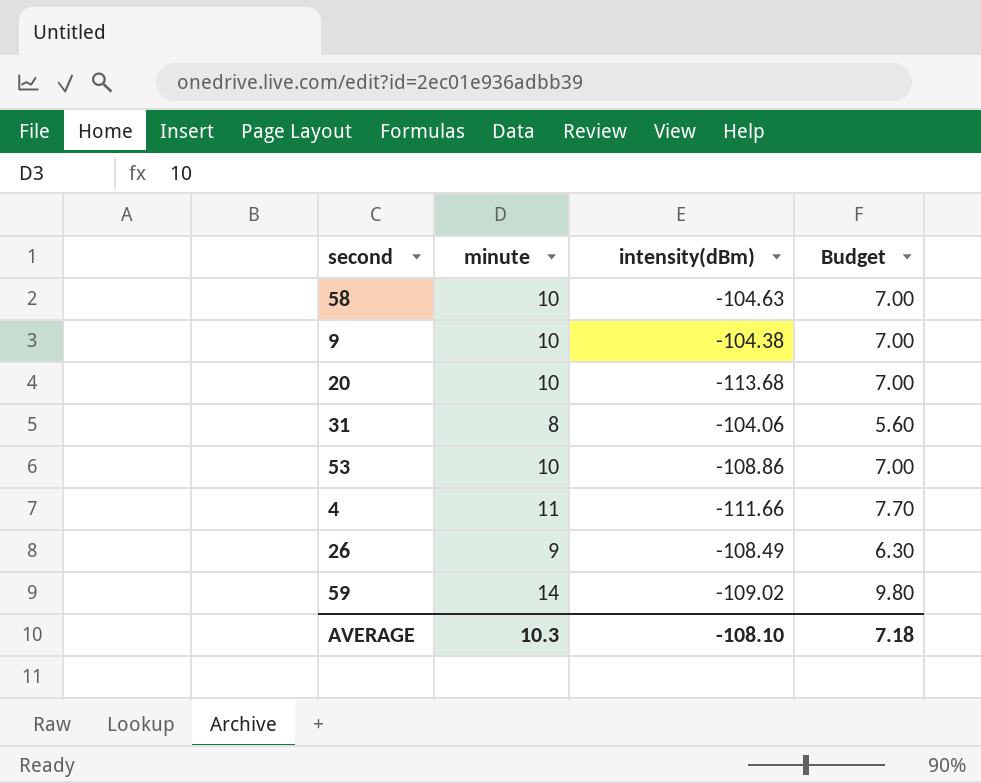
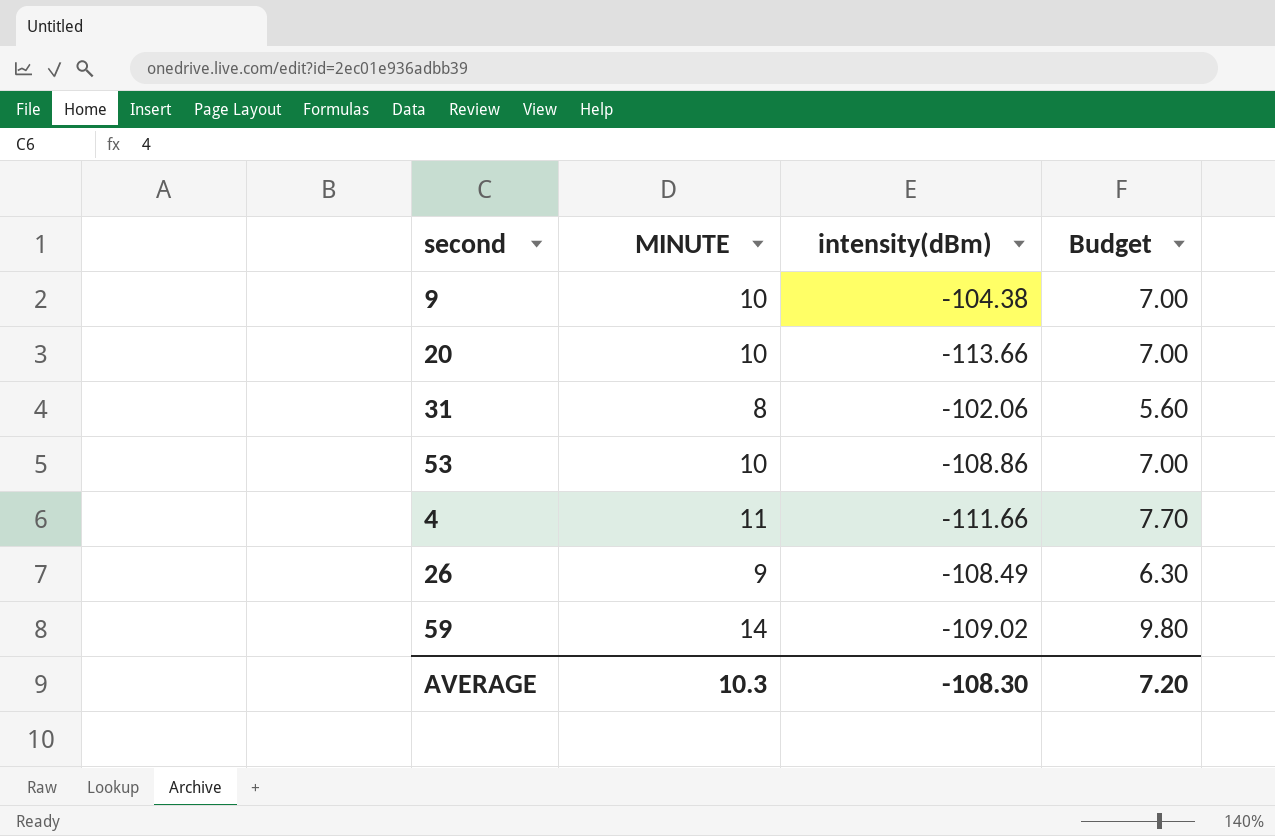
column name: minute -> MINUTE
row 58: 10 | -104.63 | 7.00 -> none
20 | intensity(dBm): -113.68 -> -113.66
31 | intensity(dBm): -104.06 -> -102.06
AVERAGE | intensity(dBm): -108.10 -> -108.30
AVERAGE | Budget: 7.18 -> 7.20

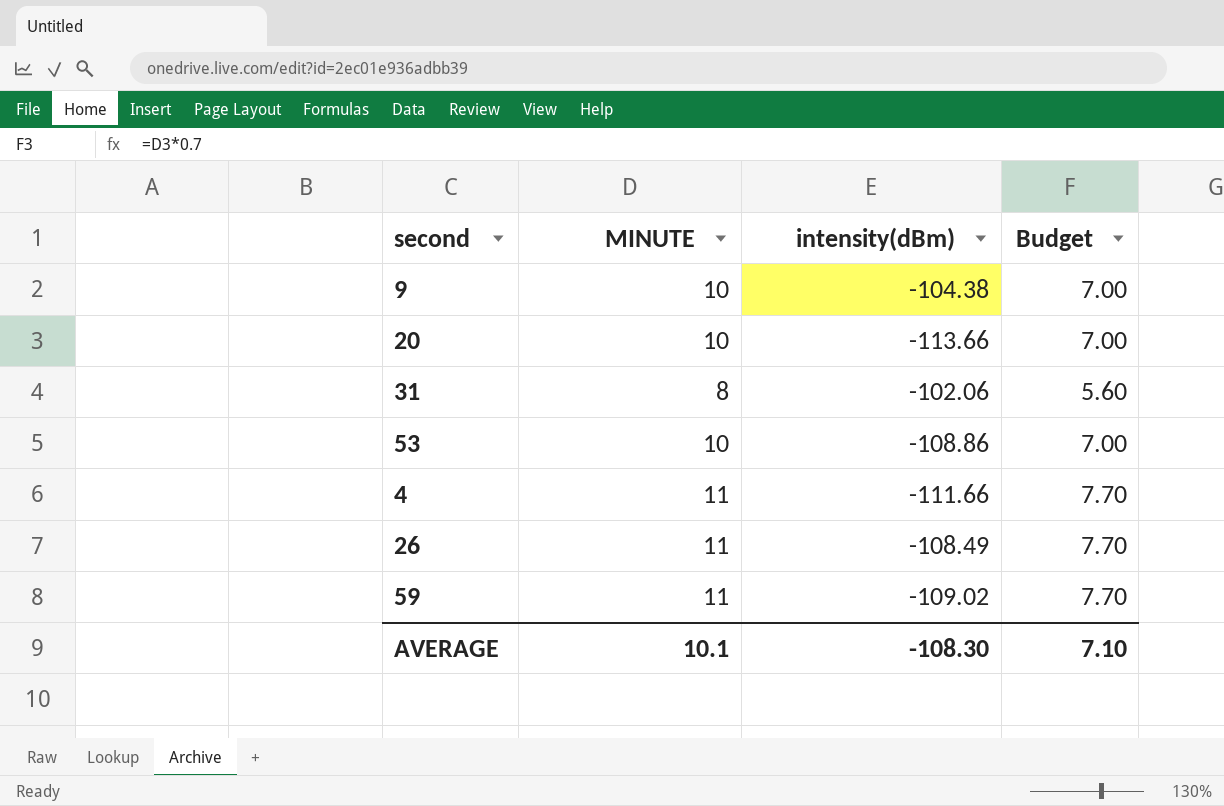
26 | MINUTE: 9 -> 11
26 | Budget: 6.30 -> 7.70
59 | MINUTE: 14 -> 11
59 | Budget: 9.80 -> 7.70
AVERAGE | MINUTE: 10.3 -> 10.1
AVERAGE | Budget: 7.20 -> 7.10

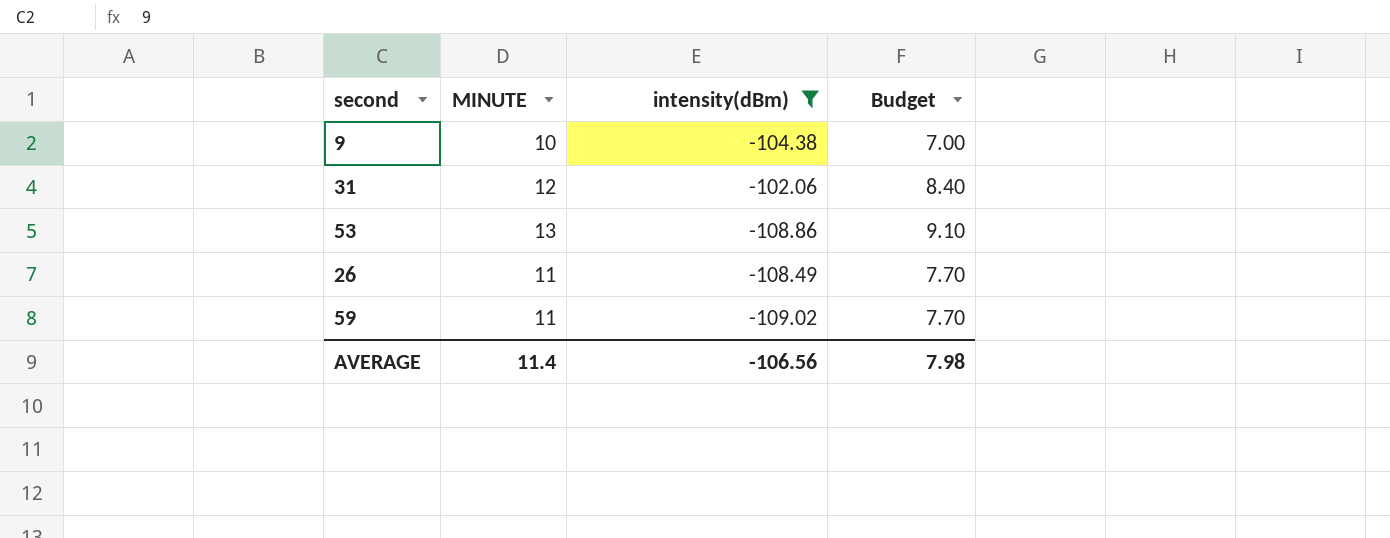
filter: none -> intensity(dBm) >= -109.02
31 | MINUTE: 8 -> 12
31 | Budget: 5.60 -> 8.40
53 | MINUTE: 10 -> 13
53 | Budget: 7.00 -> 9.10
AVERAGE | MINUTE: 10.1 -> 11.4
AVERAGE | intensity(dBm): -108.30 -> -106.56
AVERAGE | Budget: 7.10 -> 7.98

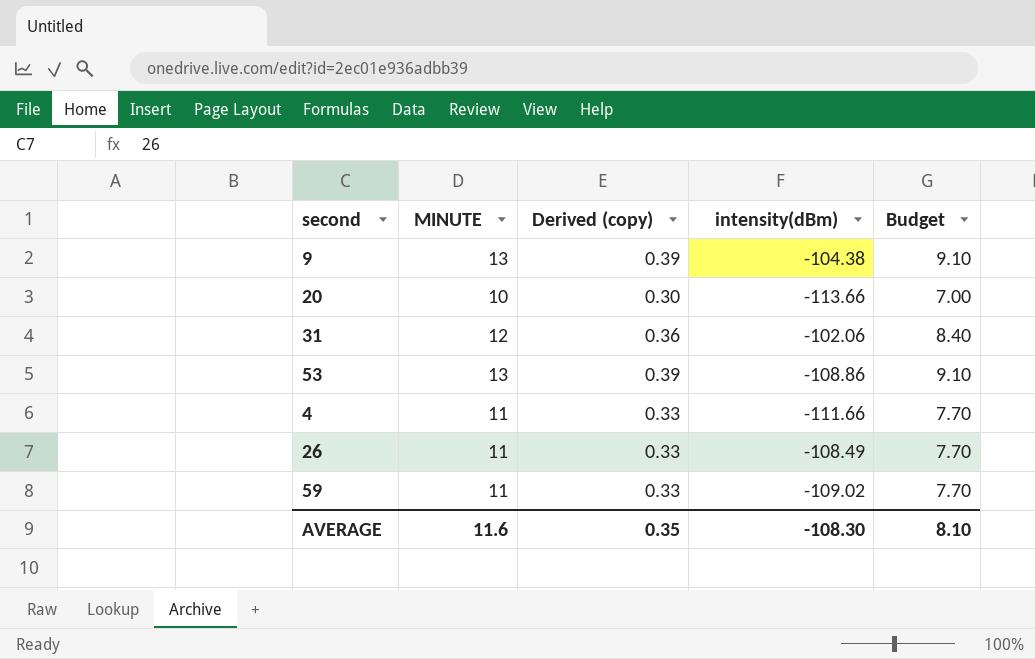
filter: intensity(dBm) >= -109.02 -> none
column Derived (copy) | formula: none -> [MINUTE] * 0.03
9 | MINUTE: 10 -> 13
9 | Budget: 7.00 -> 9.10
AVERAGE | MINUTE: 11.4 -> 11.6
AVERAGE | intensity(dBm): -106.56 -> -108.30
AVERAGE | Budget: 7.98 -> 8.10

